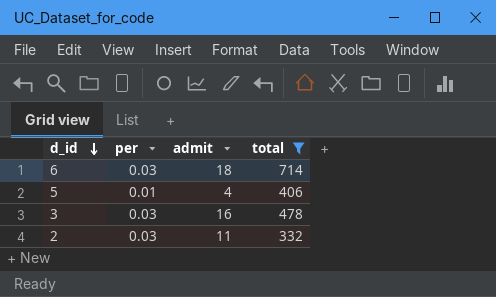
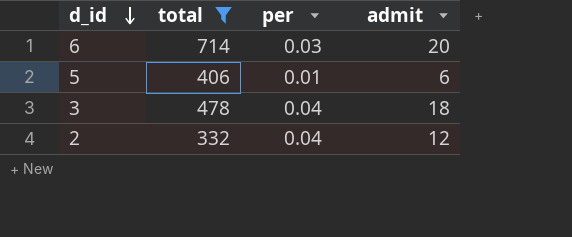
column total | position: 4 -> 2
6 | admit: 18 -> 20
5 | admit: 4 -> 6
3 | per: 0.03 -> 0.04
3 | admit: 16 -> 18
2 | per: 0.03 -> 0.04
2 | admit: 11 -> 12

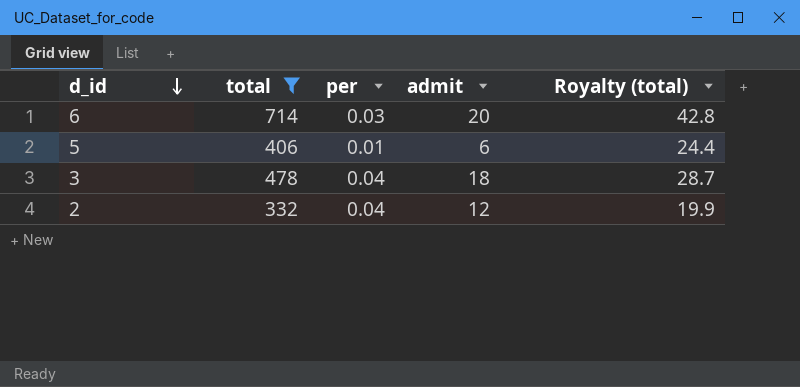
column Royalty (total) | formula: none -> [total] * 0.06

